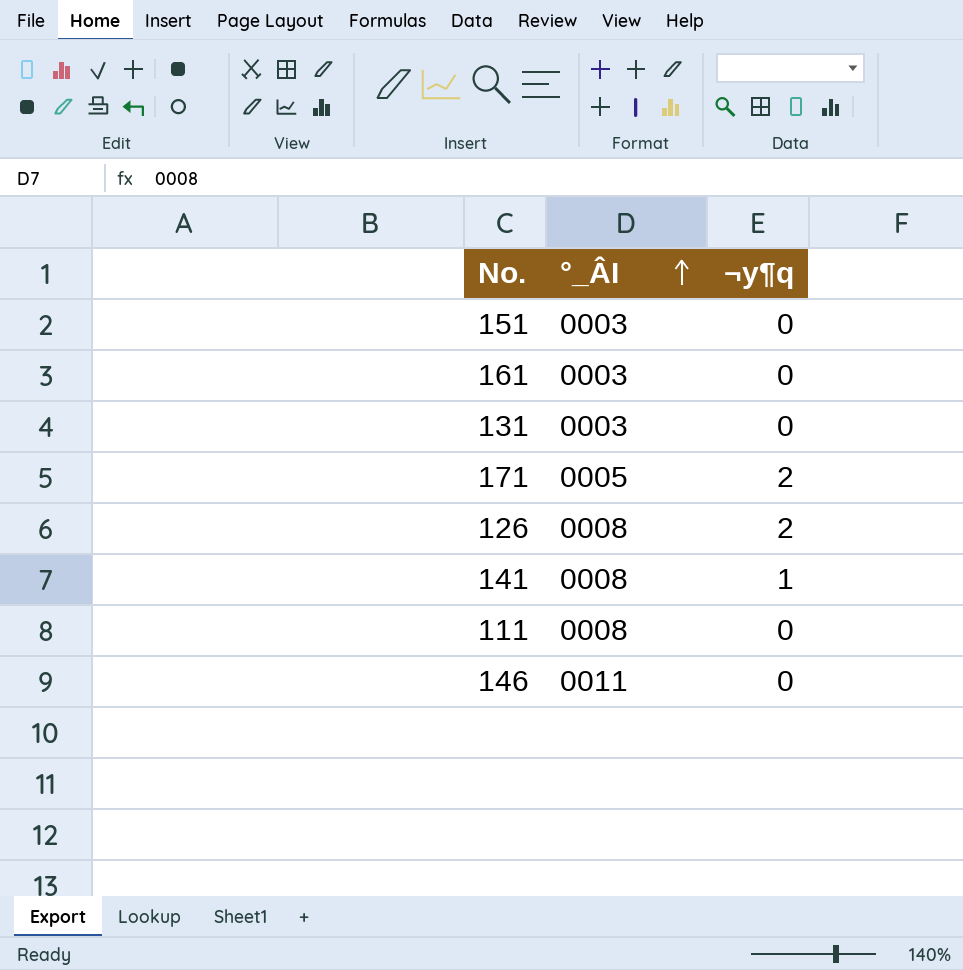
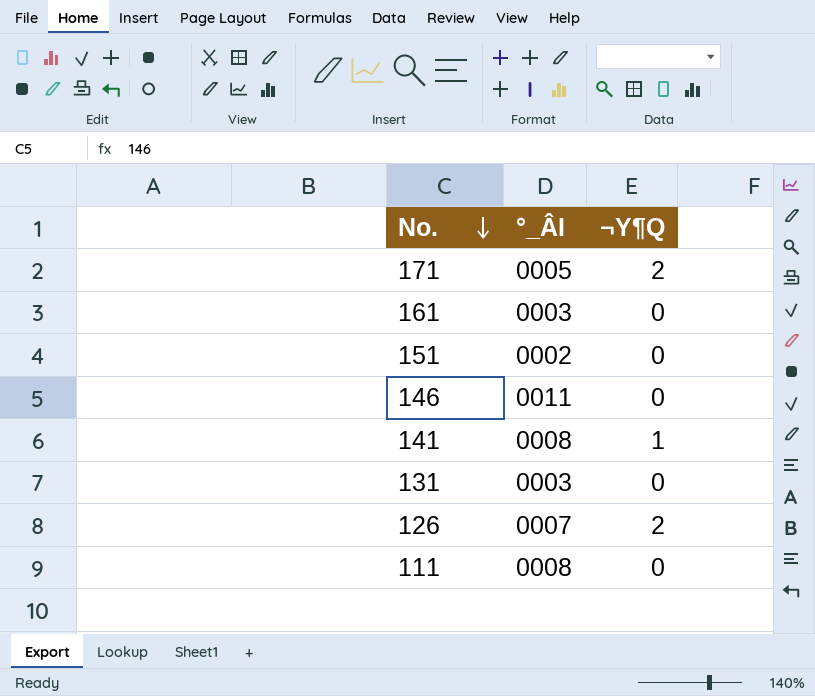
row order: °_ÂI ascending -> No. descending
column name: ¬y¶q -> ¬Y¶Q
151 | °_ÂI: 0003 -> 0002
126 | °_ÂI: 0008 -> 0007

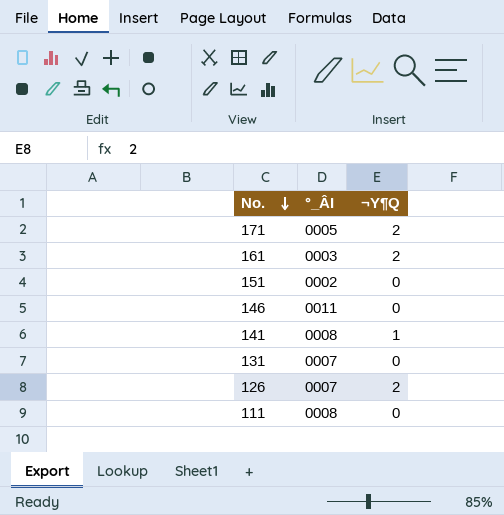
161 | ¬Y¶Q: 0 -> 2
131 | °_ÂI: 0003 -> 0007

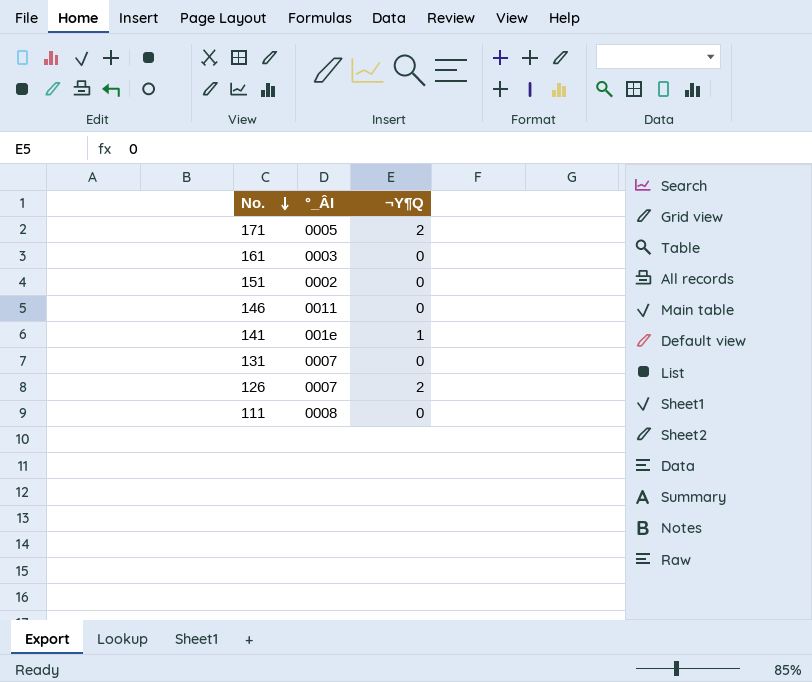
161 | ¬Y¶Q: 2 -> 0
141 | °_ÂI: 0008 -> 001e

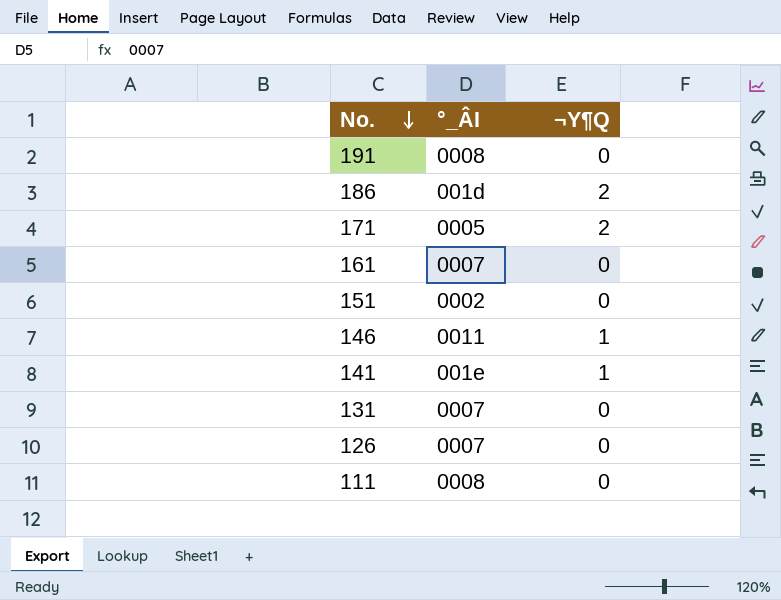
row 191: none -> 0008 | 0
row 186: none -> 001d | 2
161 | °_ÂI: 0003 -> 0007
146 | ¬Y¶Q: 0 -> 1
126 | ¬Y¶Q: 2 -> 0

